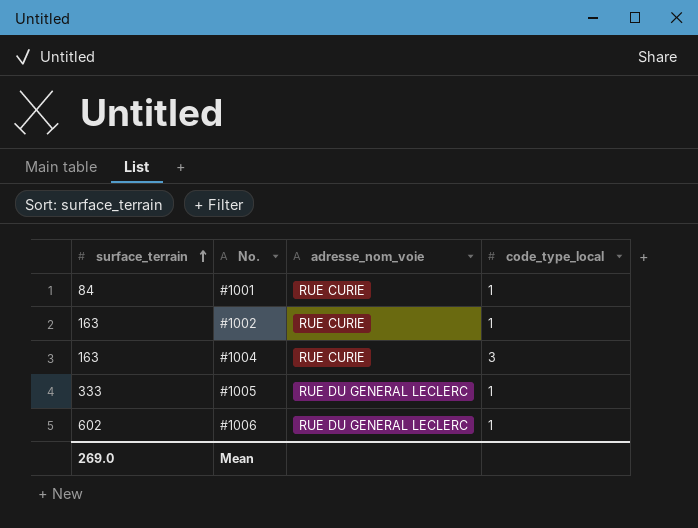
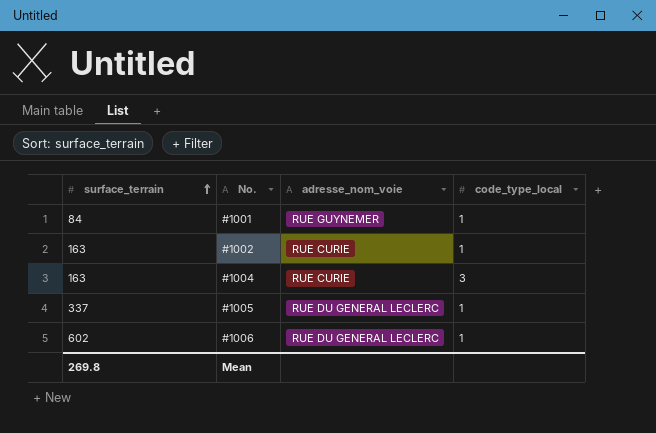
#1001 | adresse_nom_voie: RUE CURIE -> RUE GUYNEMER
#1005 | surface_terrain: 333 -> 337
Mean | surface_terrain: 269.0 -> 269.8

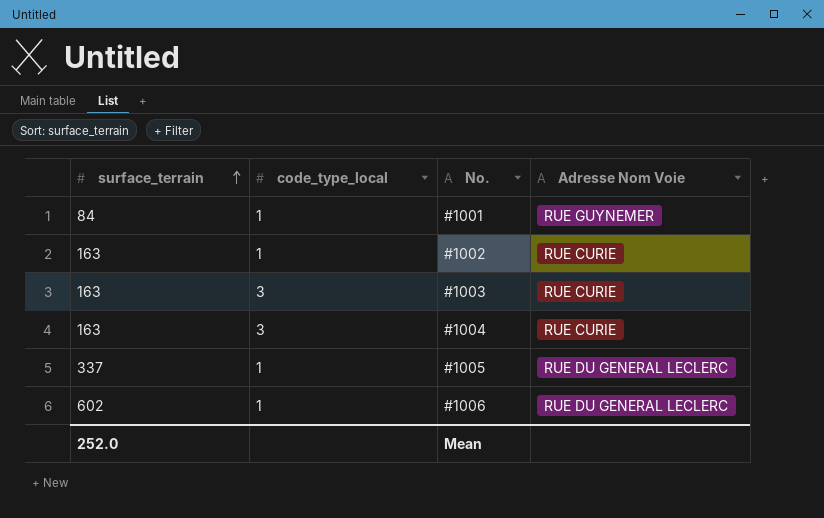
column code_type_local | position: 4 -> 2
column name: adresse_nom_voie -> Adresse Nom Voie
row #1003: none -> 163 | 3 | RUE CURIE
Mean | surface_terrain: 269.8 -> 252.0

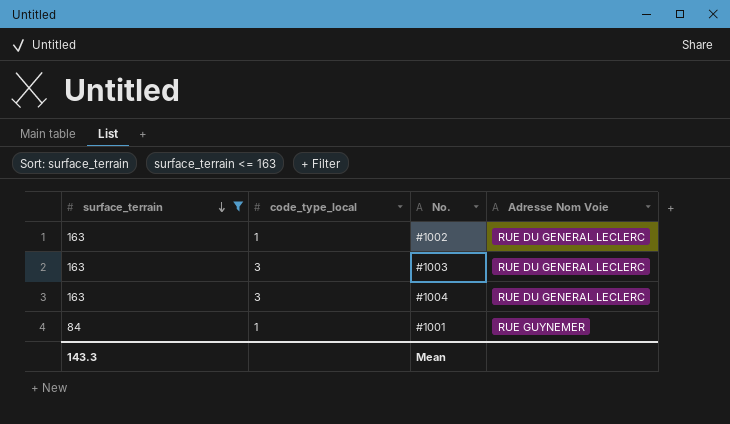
filter: none -> surface_terrain <= 163
row order: surface_terrain ascending -> surface_terrain descending
#1002 | Adresse Nom Voie: RUE CURIE -> RUE DU GENERAL LECLERC
#1003 | Adresse Nom Voie: RUE CURIE -> RUE DU GENERAL LECLERC
#1004 | Adresse Nom Voie: RUE CURIE -> RUE DU GENERAL LECLERC
Mean | surface_terrain: 252.0 -> 143.3

